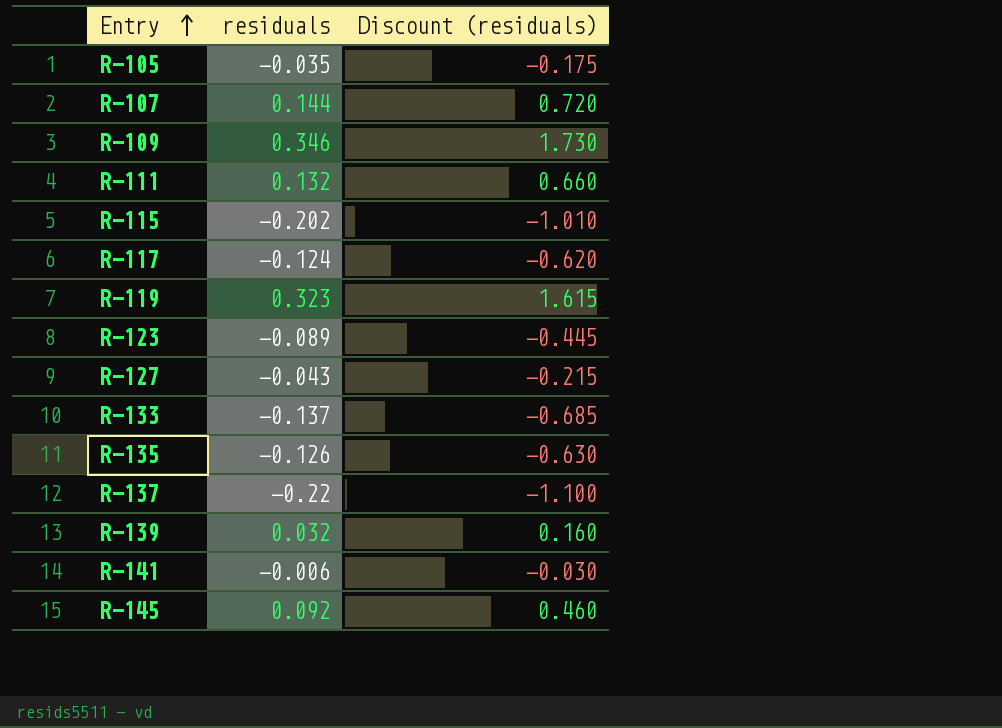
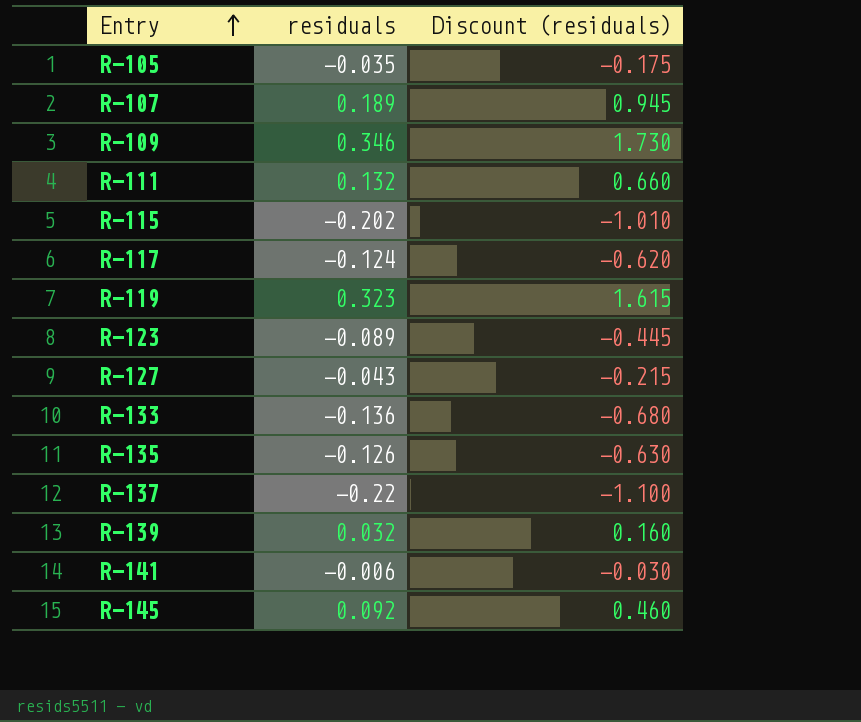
R-107 | residuals: 0.144 -> 0.189
R-107 | Discount (residuals): 0.720 -> 0.945
R-133 | residuals: -0.137 -> -0.136
R-133 | Discount (residuals): -0.685 -> -0.680

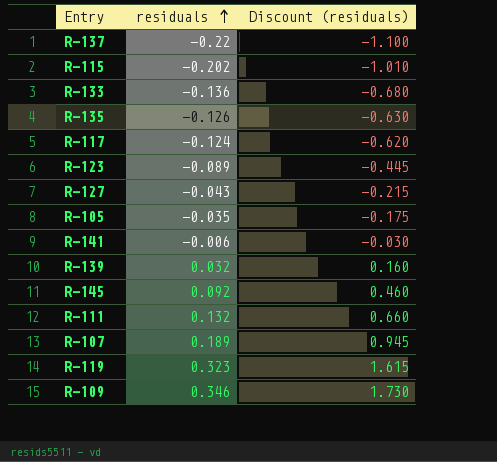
row order: Entry ascending -> residuals ascending

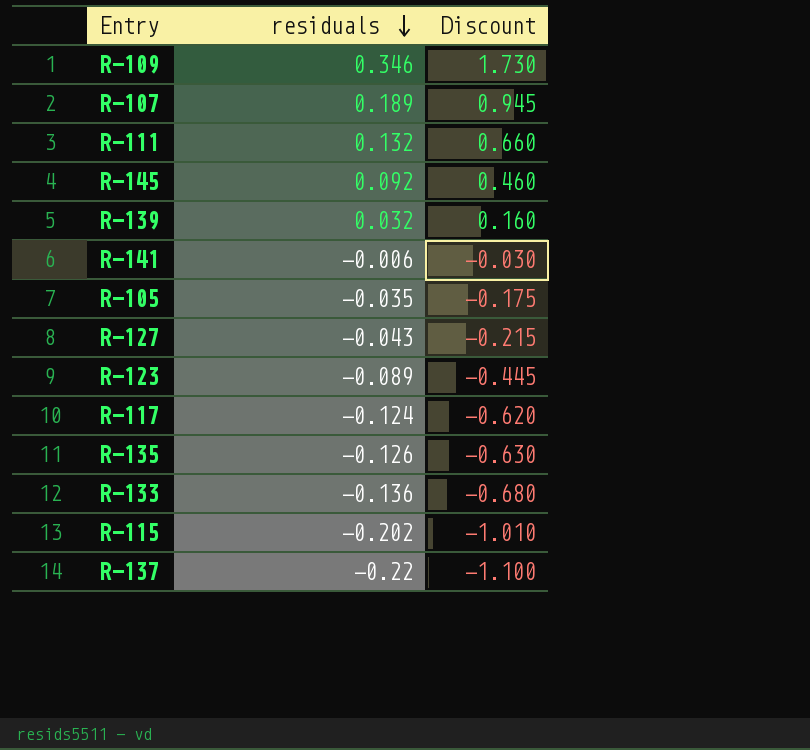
row order: residuals ascending -> residuals descending
column name: Discount (residuals) -> Discount
row R-119: 0.323 | 1.615 -> none

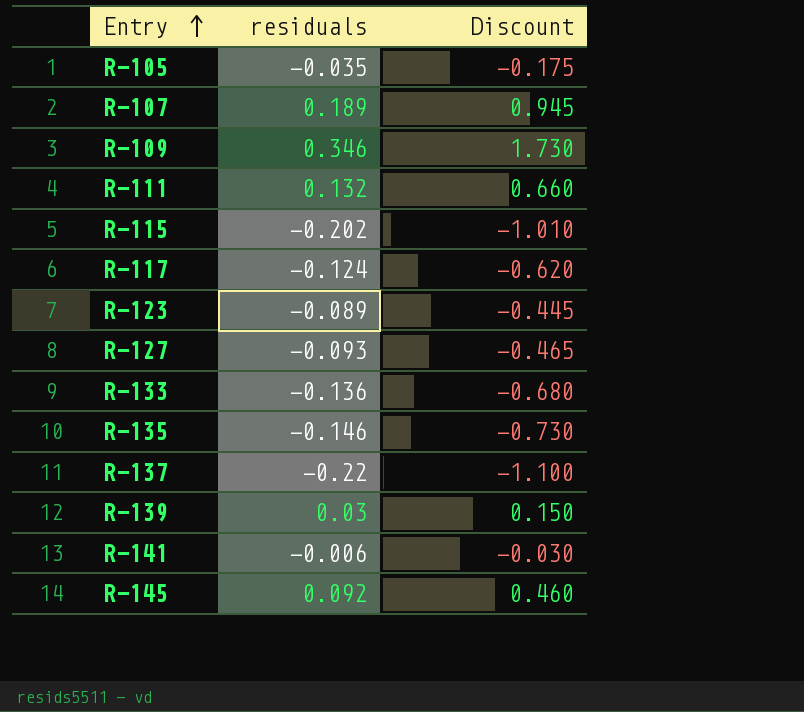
row order: residuals descending -> Entry ascending
R-127 | residuals: -0.043 -> -0.093
R-127 | Discount: -0.215 -> -0.465
R-135 | residuals: -0.126 -> -0.146
R-135 | Discount: -0.630 -> -0.730
R-139 | residuals: 0.032 -> 0.03
R-139 | Discount: 0.160 -> 0.150

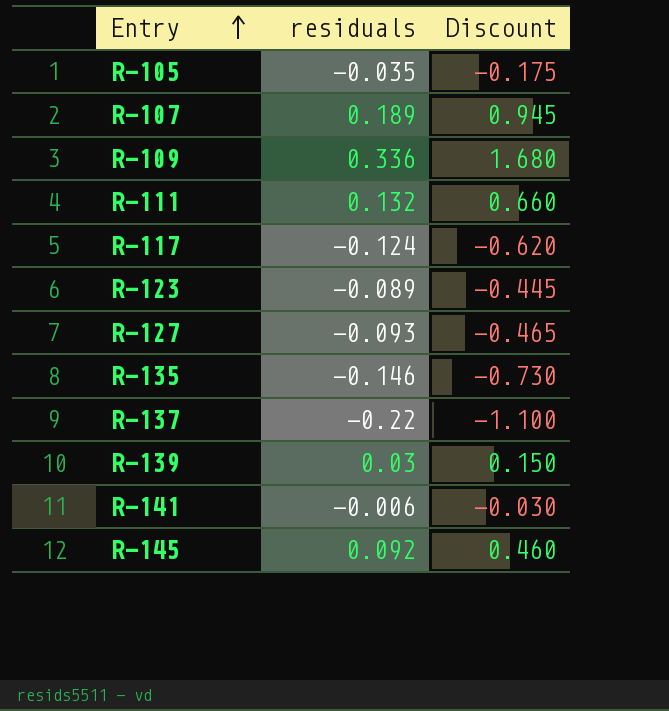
row R-115: -0.202 | -1.010 -> none
row R-133: -0.136 | -0.680 -> none
R-109 | residuals: 0.346 -> 0.336
R-109 | Discount: 1.730 -> 1.680

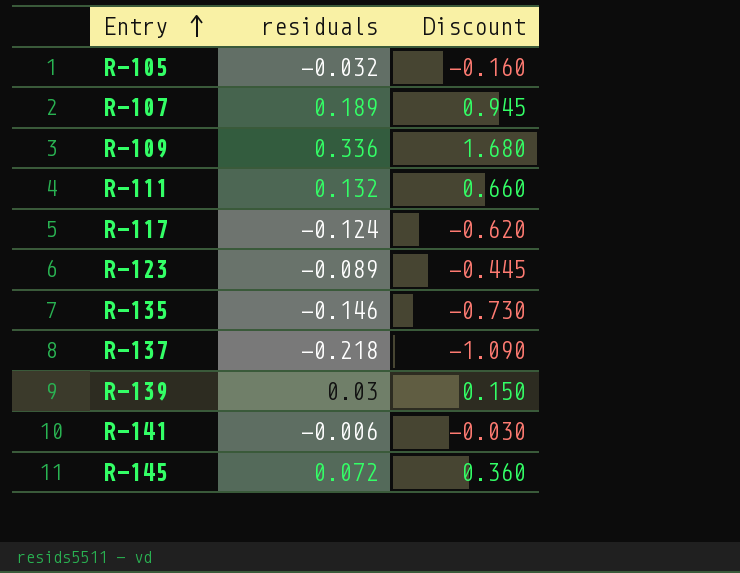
row R-127: -0.093 | -0.465 -> none
R-105 | residuals: -0.035 -> -0.032
R-105 | Discount: -0.175 -> -0.160
R-137 | residuals: -0.22 -> -0.218
R-137 | Discount: -1.100 -> -1.090
R-145 | residuals: 0.092 -> 0.072
R-145 | Discount: 0.460 -> 0.360

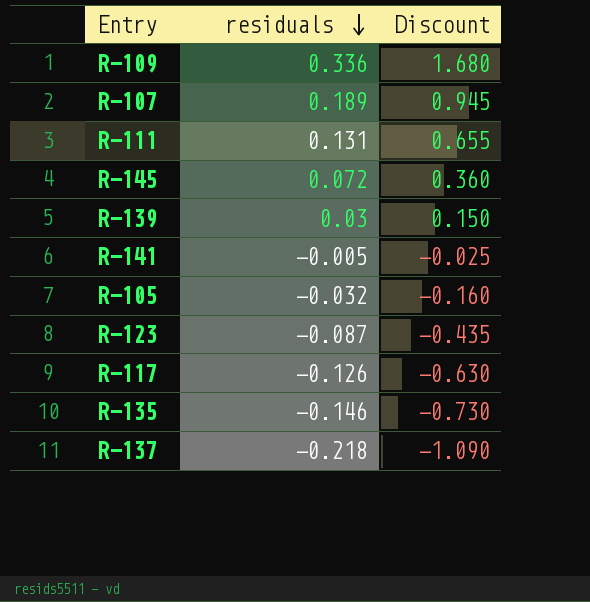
row order: Entry ascending -> residuals descending
R-111 | residuals: 0.132 -> 0.131
R-111 | Discount: 0.660 -> 0.655
R-141 | residuals: -0.006 -> -0.005
R-141 | Discount: -0.030 -> -0.025
R-123 | residuals: -0.089 -> -0.087
R-123 | Discount: -0.445 -> -0.435
R-117 | residuals: -0.124 -> -0.126
R-117 | Discount: -0.620 -> -0.630

